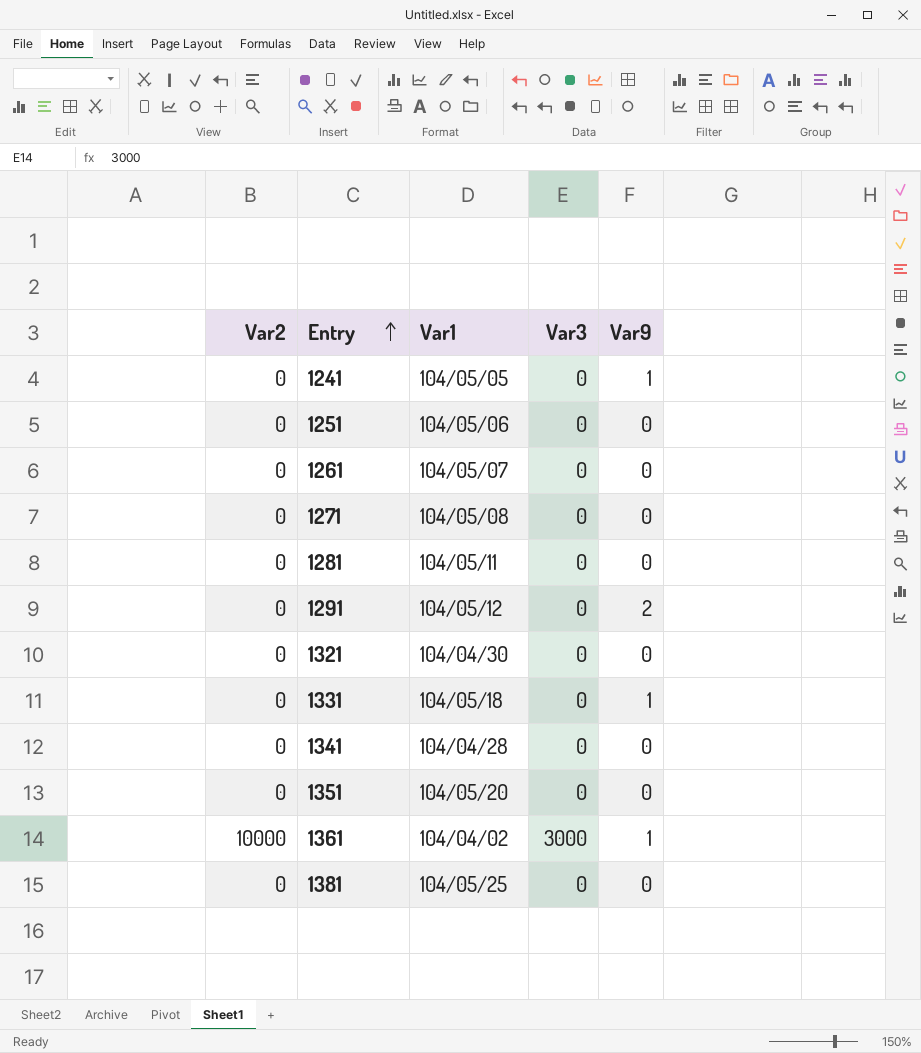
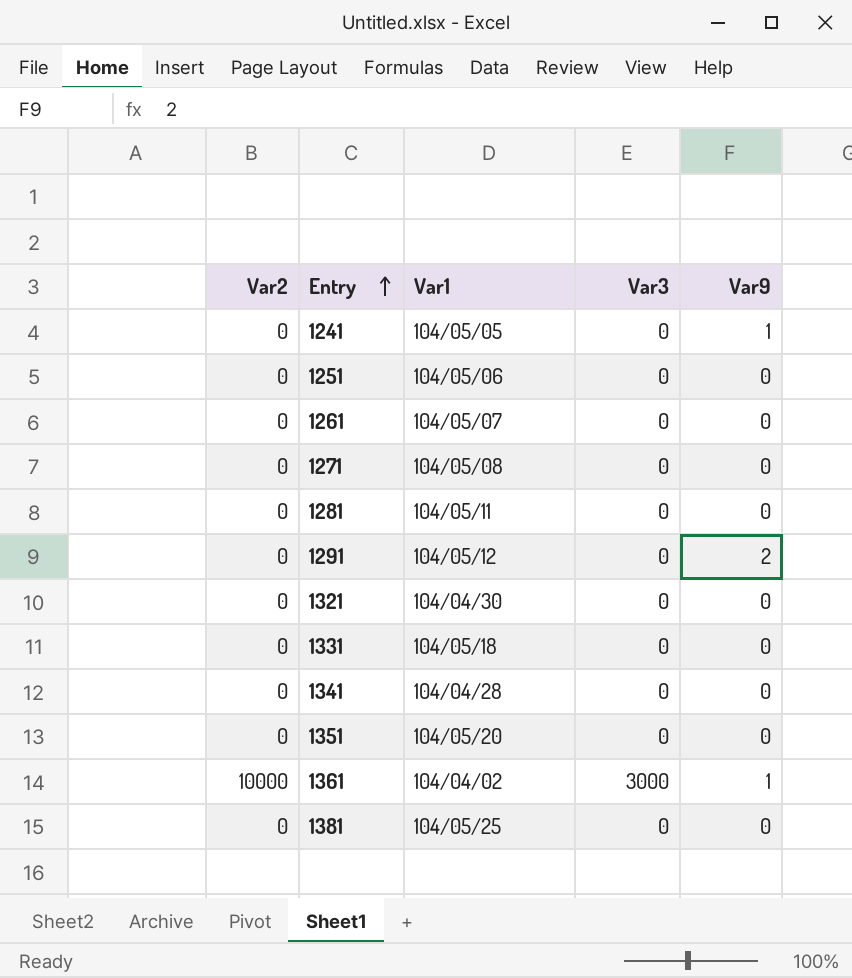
1331 | Var9: 1 -> 0

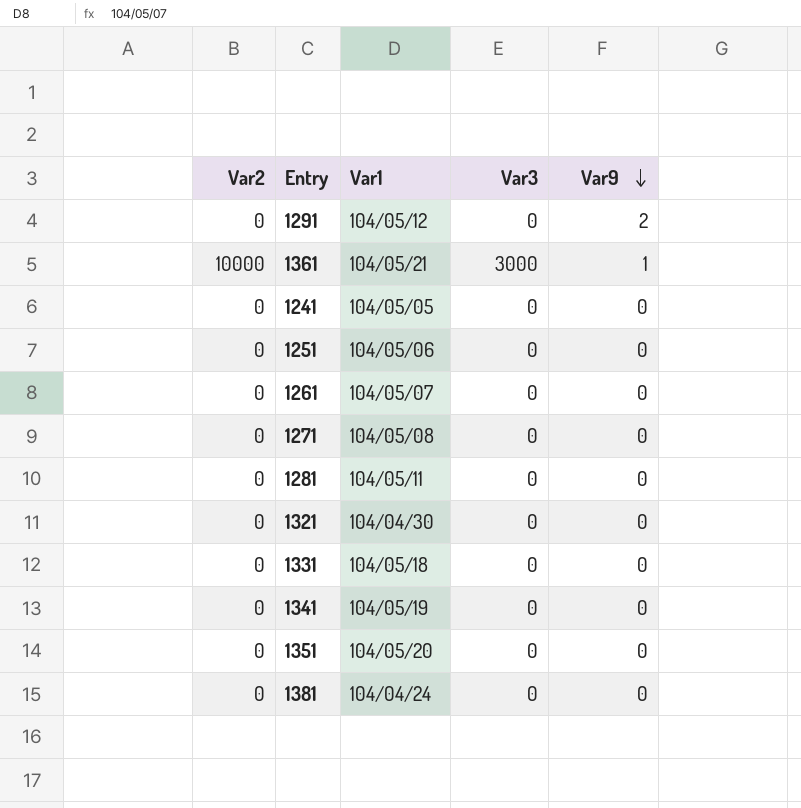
row order: Entry ascending -> Var9 descending
1361 | Var1: 104/04/02 -> 104/05/21
1241 | Var9: 1 -> 0
1341 | Var1: 104/04/28 -> 104/05/19
1381 | Var1: 104/05/25 -> 104/04/24

